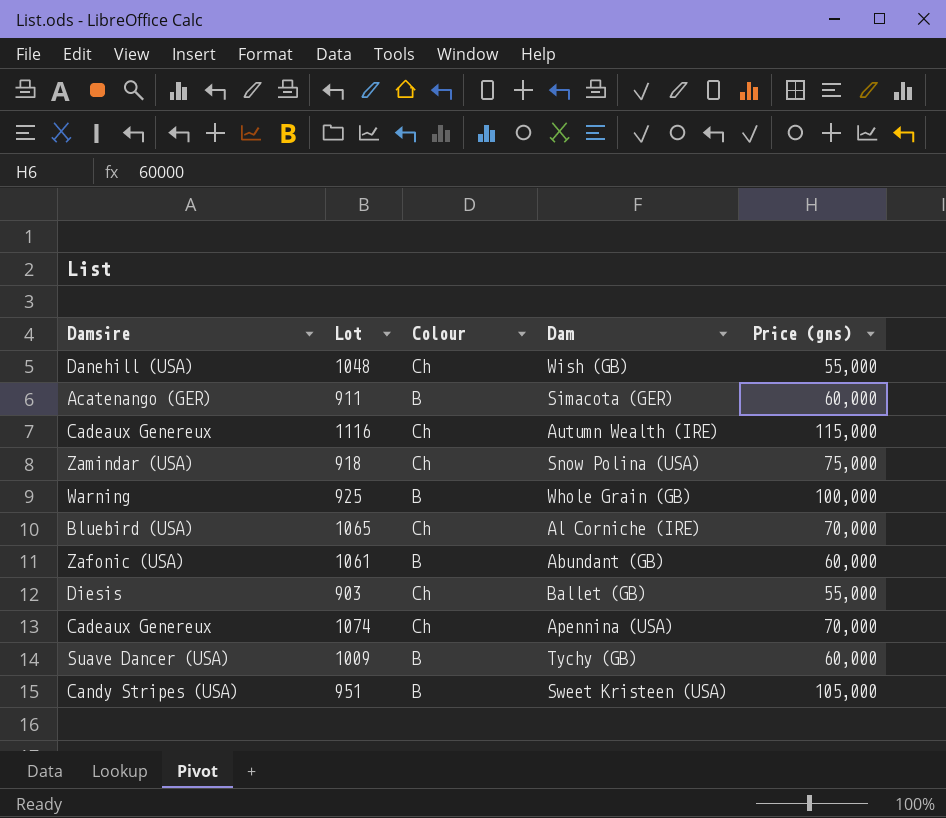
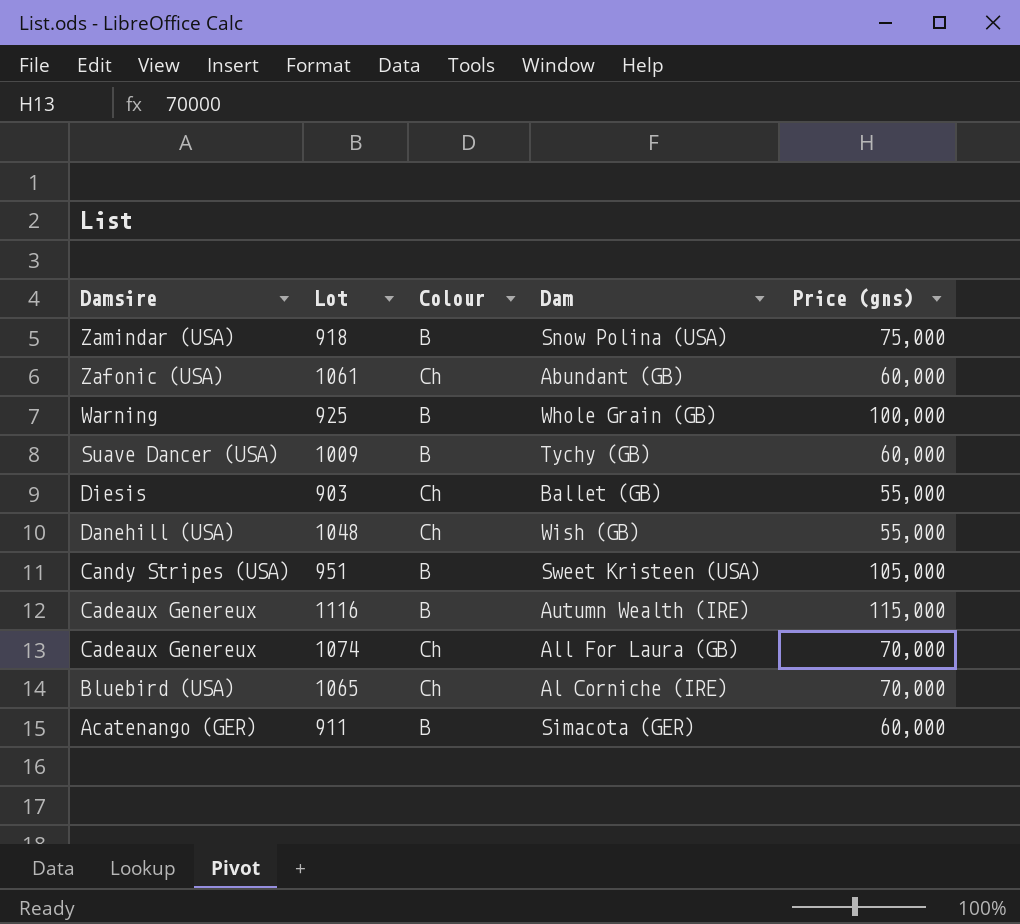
row order: none -> Damsire descending
918 | Colour: Ch -> B
1061 | Colour: B -> Ch
1116 | Colour: Ch -> B
1074 | Dam: Apennina (USA) -> All For Laura (GB)

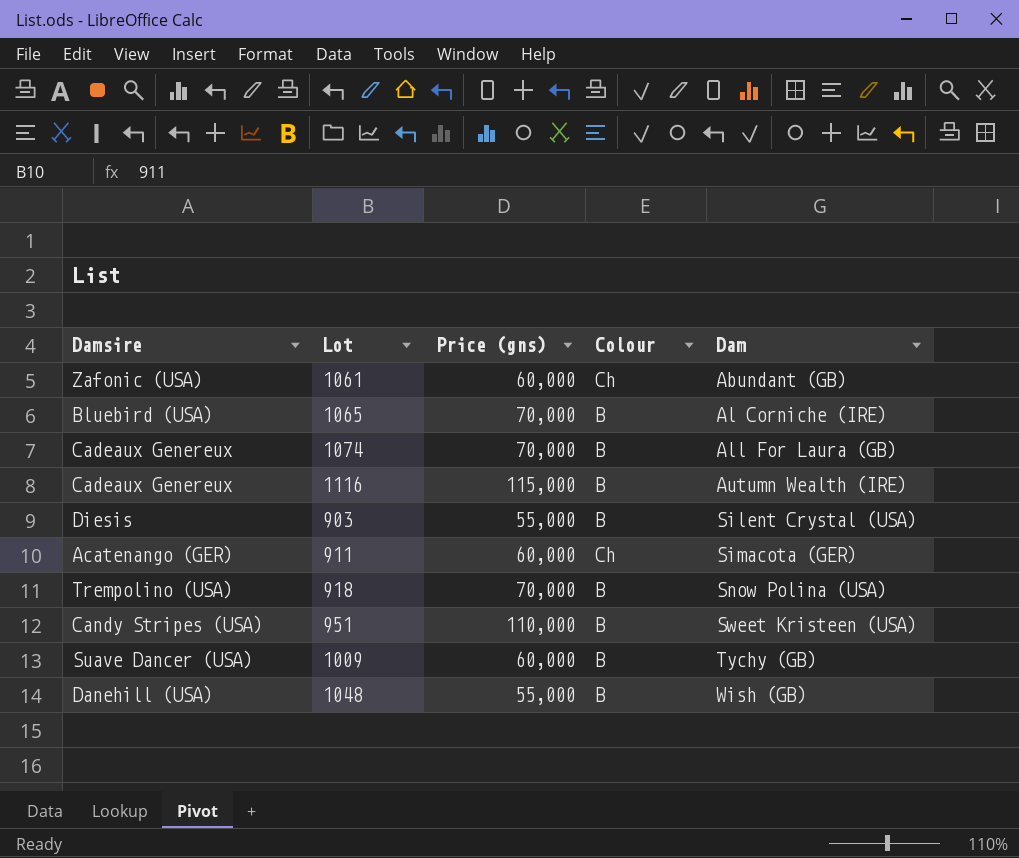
row order: Damsire descending -> Dam ascending
column Price (gns) | position: 5 -> 3
row 925: Warning | B | Whole Grain (GB) | 100,000 -> none
1065 | Colour: Ch -> B
1074 | Colour: Ch -> B
903 | Colour: Ch -> B
903 | Dam: Ballet (GB) -> Silent Crystal (USA)
911 | Colour: B -> Ch
918 | Damsire: Zamindar (USA) -> Trempolino (USA)
918 | Price (gns): 75,000 -> 70,000
951 | Price (gns): 105,000 -> 110,000
1048 | Colour: Ch -> B

